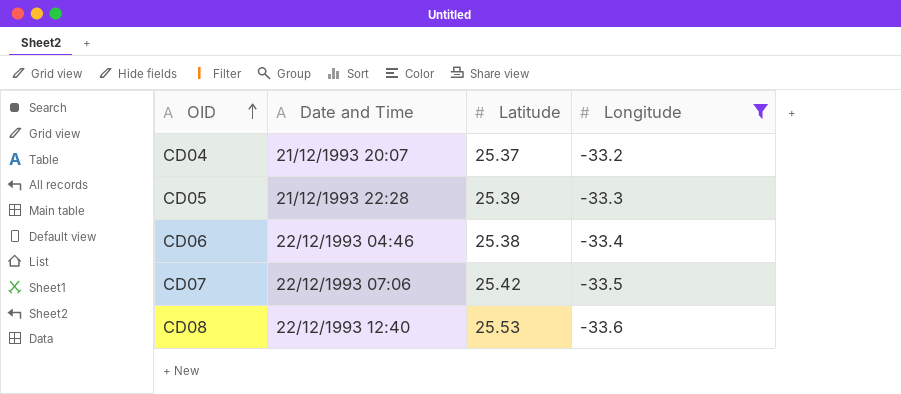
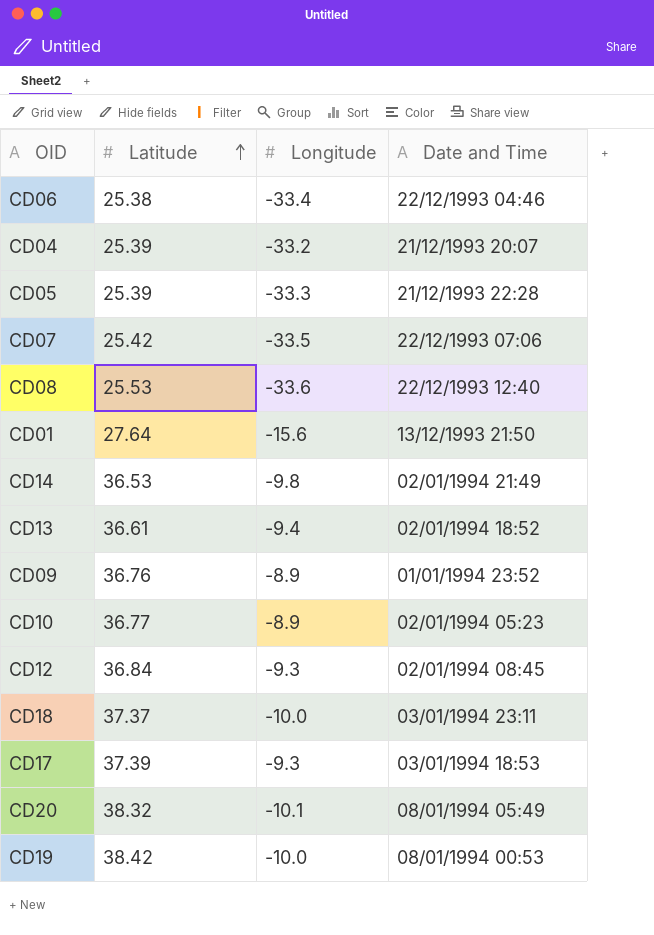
filter: Longitude <= -33.2 -> none
row order: OID ascending -> Latitude ascending
column Date and Time | position: 2 -> 4
CD04 | Latitude: 25.37 -> 25.39

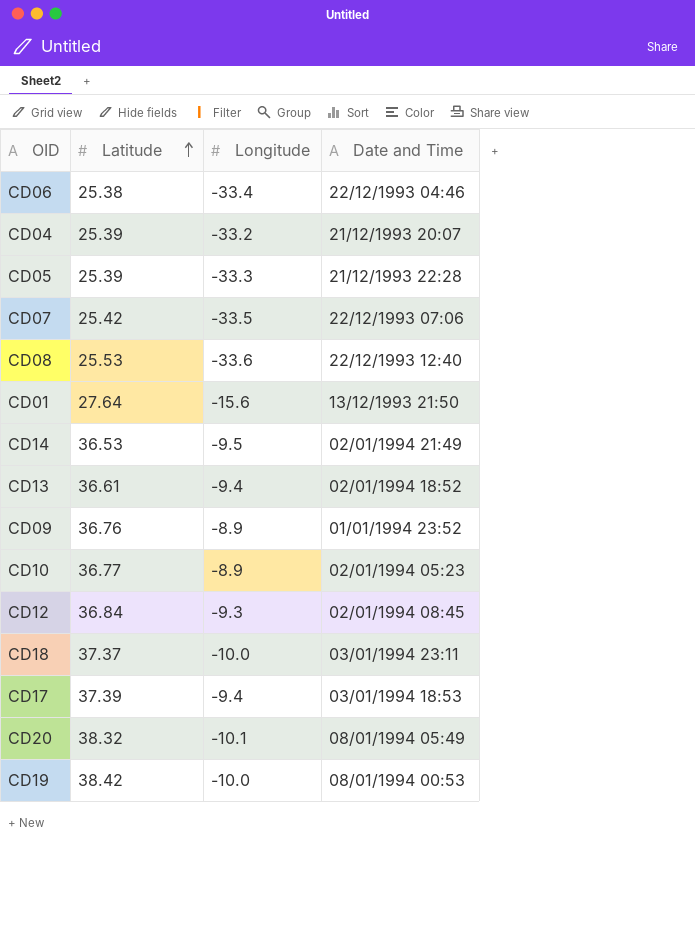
CD14 | Longitude: -9.8 -> -9.5
CD17 | Longitude: -9.3 -> -9.4

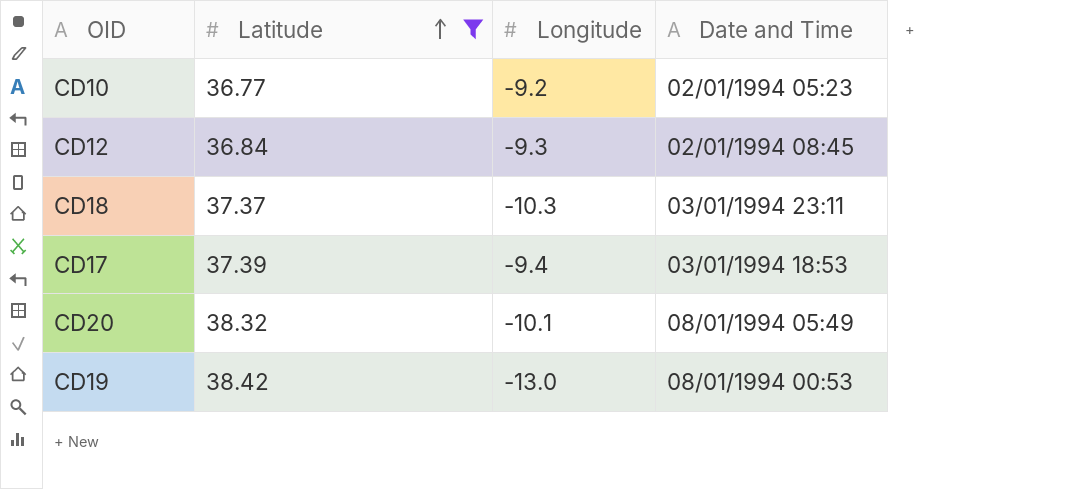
filter: none -> Latitude >= 36.77
CD10 | Longitude: -8.9 -> -9.2
CD18 | Longitude: -10.0 -> -10.3
CD19 | Longitude: -10.0 -> -13.0

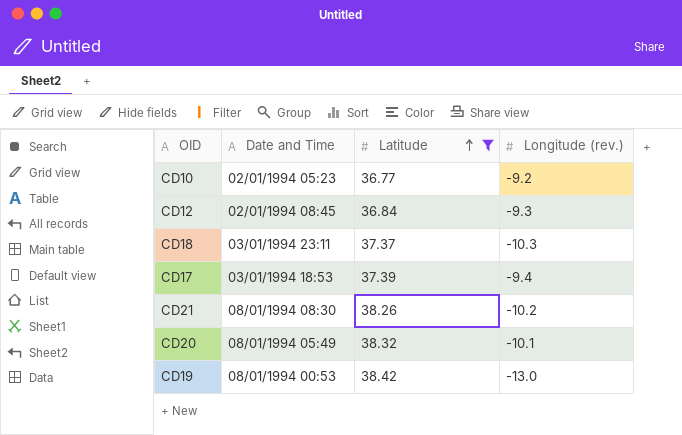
column Date and Time | position: 4 -> 2
column name: Longitude -> Longitude (rev.)
row CD21: none -> 08/01/1994 08:30 | 38.26 | -10.2

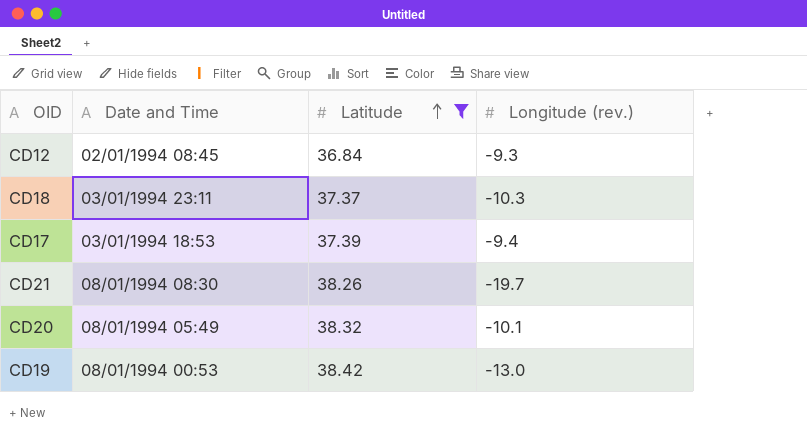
row CD10: 02/01/1994 05:23 | 36.77 | -9.2 -> none
CD21 | Longitude (rev.): -10.2 -> -19.7

